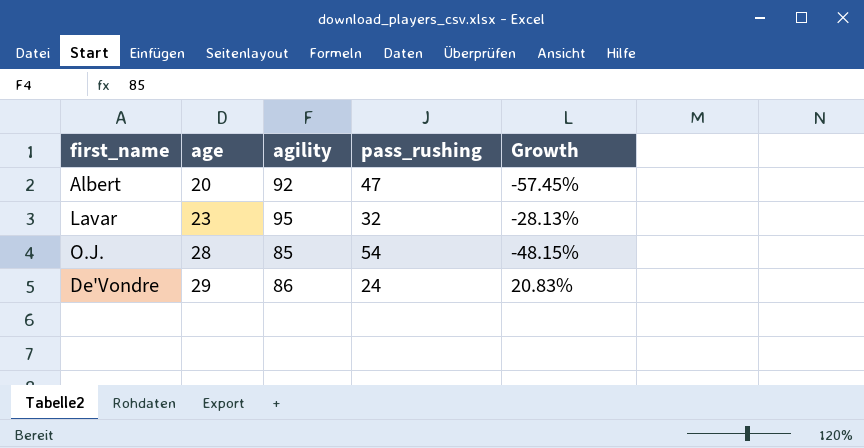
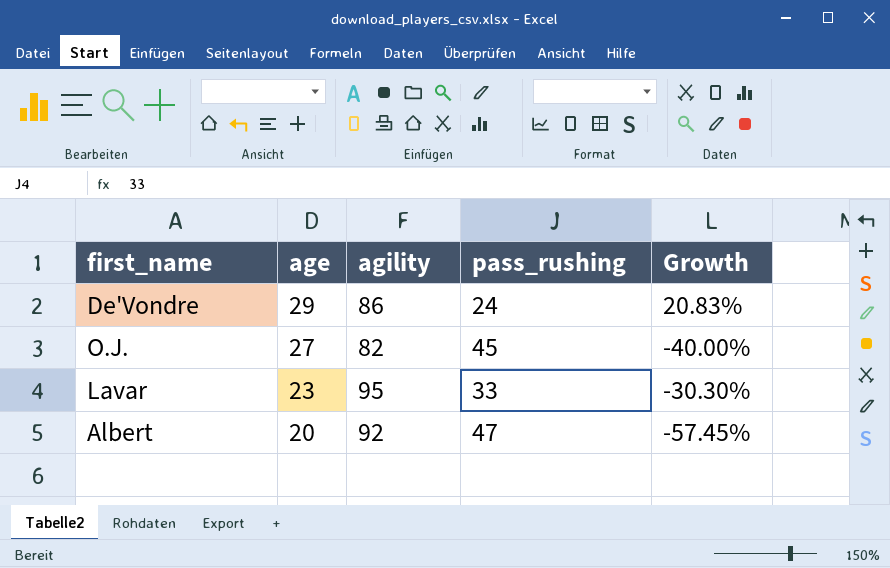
row order: age ascending -> age descending
O.J. | age: 28 -> 27
O.J. | agility: 85 -> 82
O.J. | pass_rushing: 54 -> 45
O.J. | Growth: -48.15% -> -40.00%
Lavar | pass_rushing: 32 -> 33
Lavar | Growth: -28.13% -> -30.30%

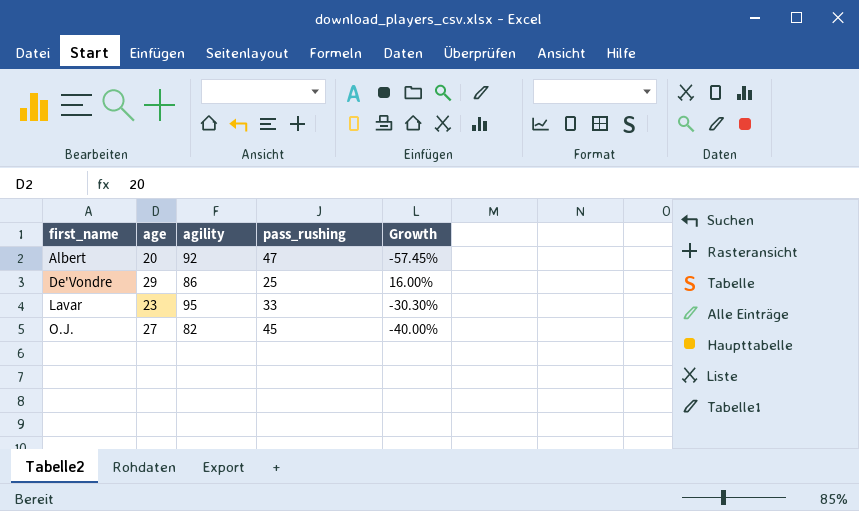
row order: age descending -> first_name ascending
De'Vondre | pass_rushing: 24 -> 25
De'Vondre | Growth: 20.83% -> 16.00%

